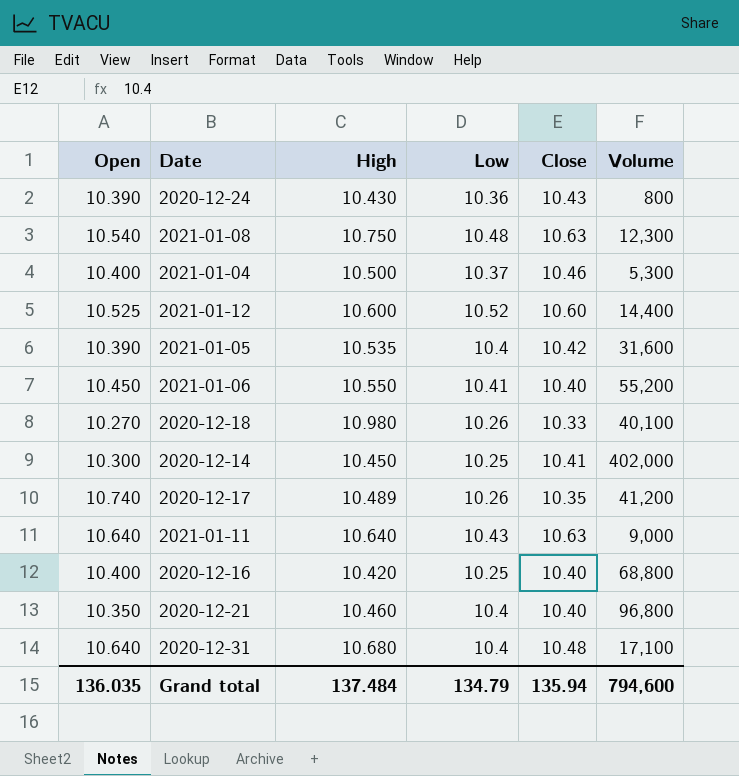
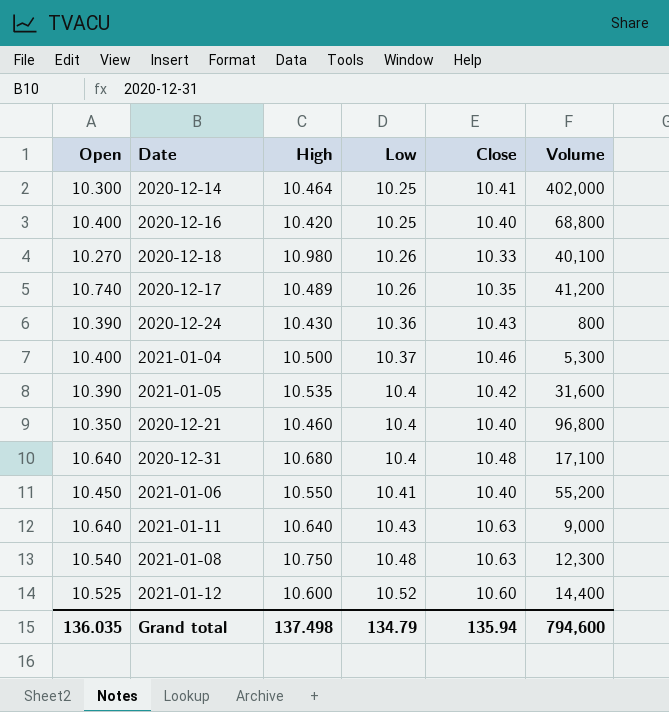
row order: none -> Low ascending
2020-12-14 | High: 10.450 -> 10.464
Grand total | High: 137.484 -> 137.498

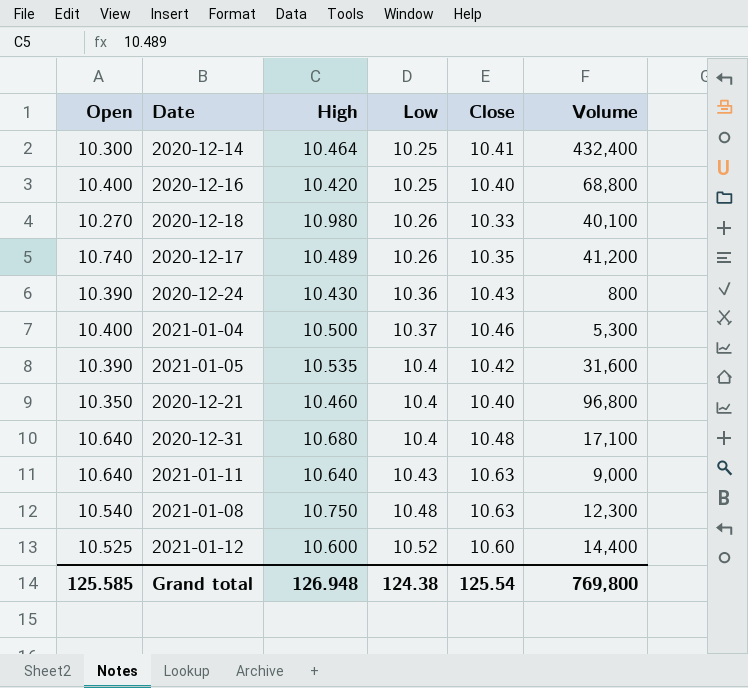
row 2021-01-06: 10.450 | 10.550 | 10.41 | 10.40 | 55,200 -> none
2020-12-14 | Volume: 402,000 -> 432,400
Grand total | Open: 136.035 -> 125.585
Grand total | High: 137.498 -> 126.948
Grand total | Low: 134.79 -> 124.38
Grand total | Close: 135.94 -> 125.54
Grand total | Volume: 794,600 -> 769,800

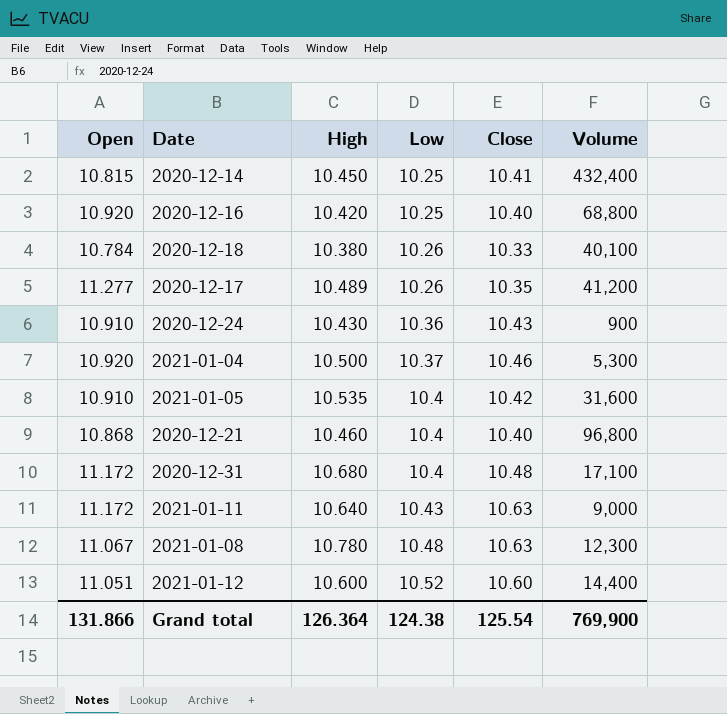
2020-12-14 | Open: 10.300 -> 10.815
2020-12-14 | High: 10.464 -> 10.450
2020-12-16 | Open: 10.400 -> 10.920
2020-12-18 | Open: 10.270 -> 10.784
2020-12-18 | High: 10.980 -> 10.380
2020-12-17 | Open: 10.740 -> 11.277
2020-12-24 | Open: 10.390 -> 10.910
2020-12-24 | Volume: 800 -> 900
2021-01-04 | Open: 10.400 -> 10.920
2021-01-05 | Open: 10.390 -> 10.910
2020-12-21 | Open: 10.350 -> 10.868
2020-12-31 | Open: 10.640 -> 11.172
2021-01-11 | Open: 10.640 -> 11.172
2021-01-08 | Open: 10.540 -> 11.067
2021-01-08 | High: 10.750 -> 10.780
2021-01-12 | Open: 10.525 -> 11.051
Grand total | Open: 125.585 -> 131.866
Grand total | High: 126.948 -> 126.364
Grand total | Volume: 769,800 -> 769,900

